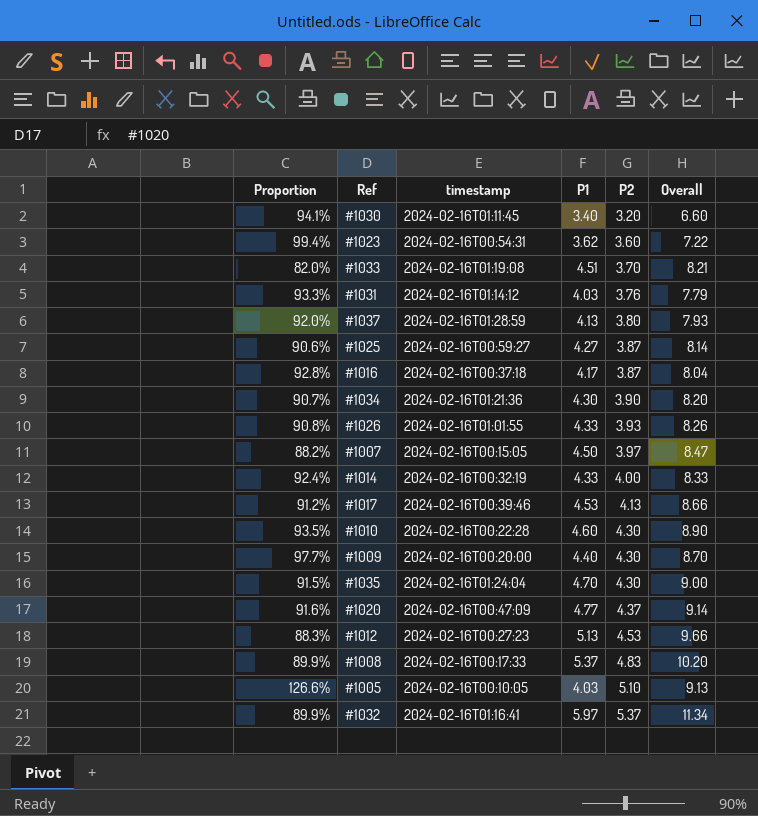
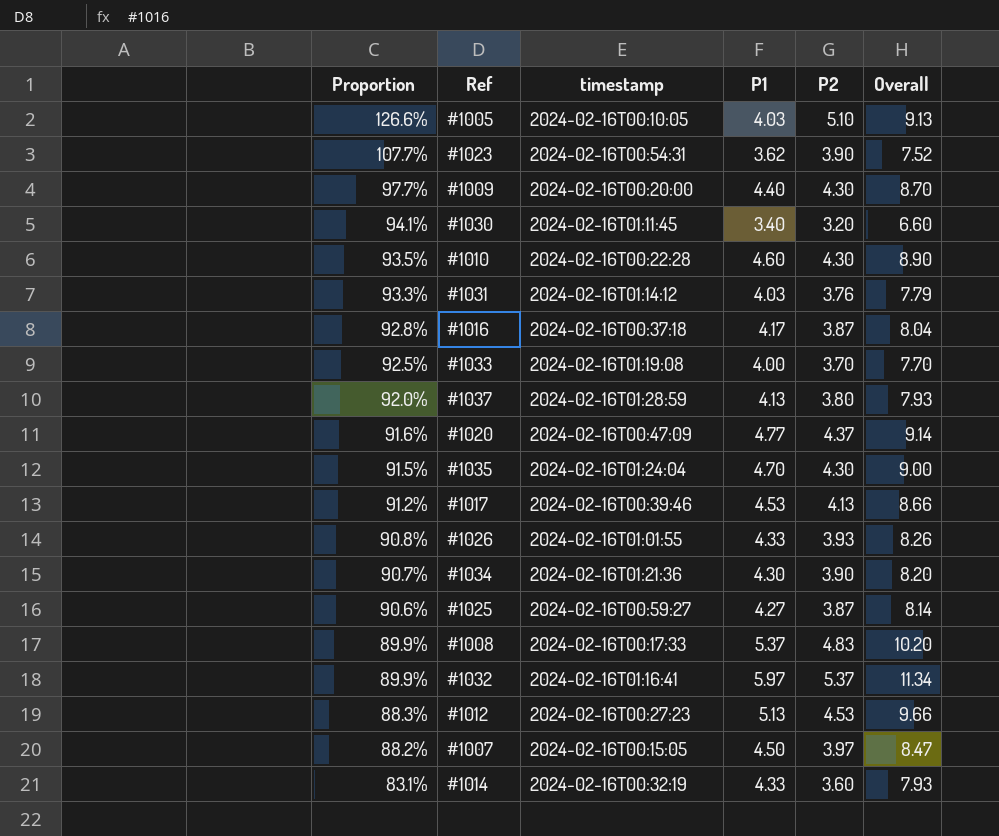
row order: P2 ascending -> Proportion descending
#1023 | Proportion: 99.4% -> 107.7%
#1023 | P2: 3.60 -> 3.90
#1023 | Overall: 7.22 -> 7.52
#1033 | Proportion: 82.0% -> 92.5%
#1033 | P1: 4.51 -> 4.00
#1033 | Overall: 8.21 -> 7.70
#1014 | Proportion: 92.4% -> 83.1%
#1014 | P2: 4.00 -> 3.60
#1014 | Overall: 8.33 -> 7.93

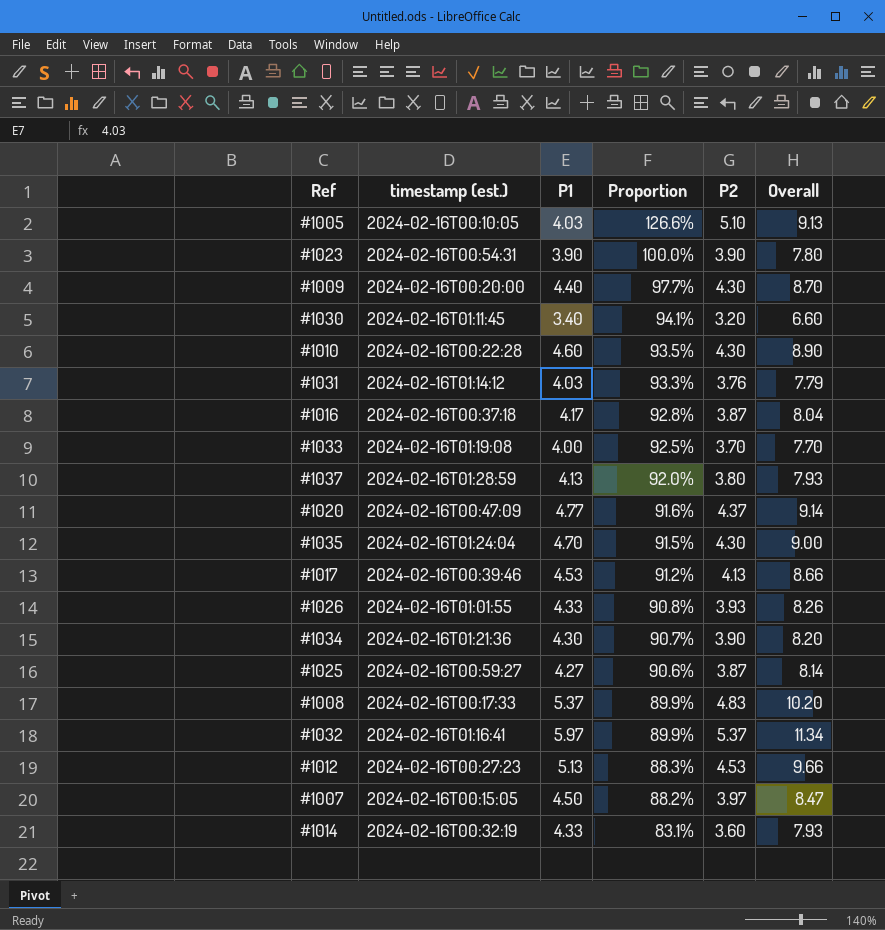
column name: timestamp -> timestamp (est.)
column Proportion | position: 1 -> 4
#1023 | P1: 3.62 -> 3.90
#1023 | Proportion: 107.7% -> 100.0%
#1023 | Overall: 7.52 -> 7.80

